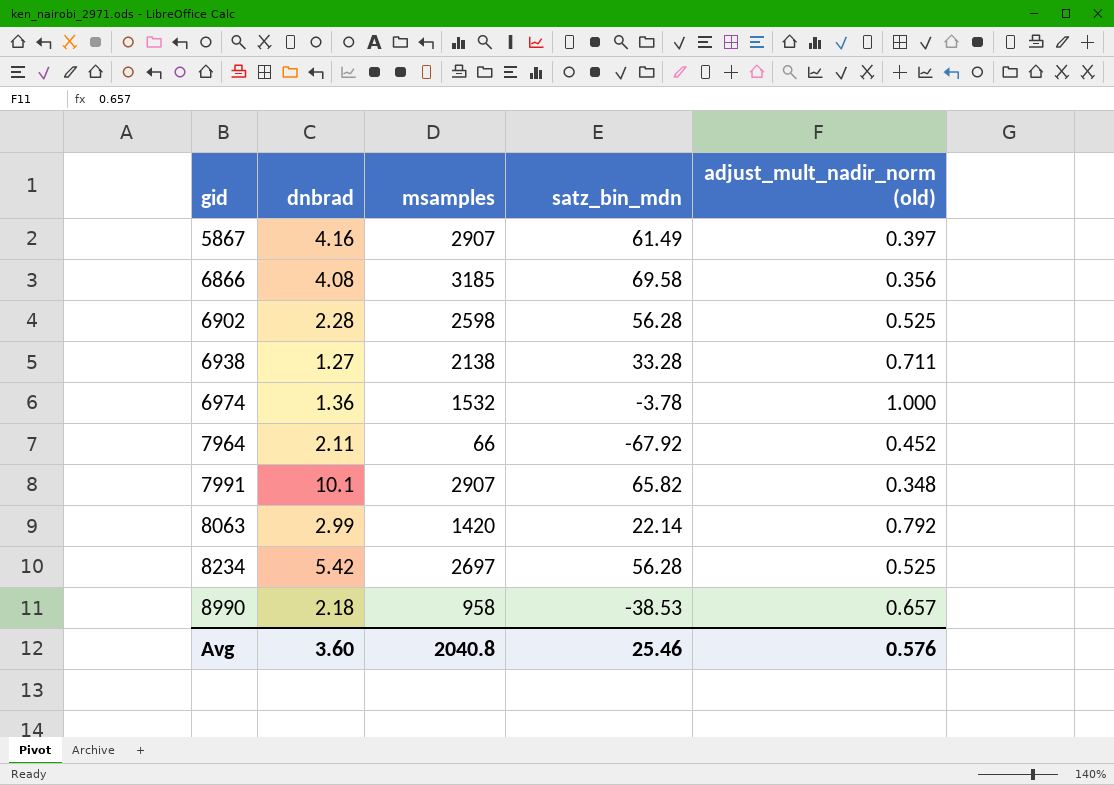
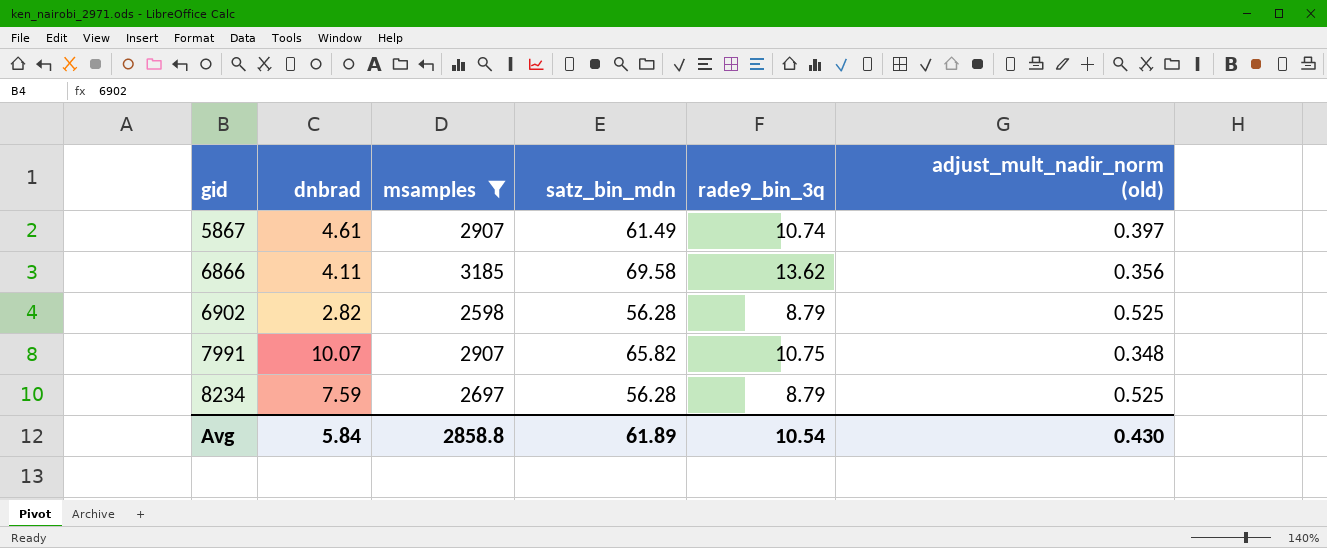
filter: none -> msamples >= 2598
column rade9_bin_3q | position: none -> 5
5867 | dnbrad: 4.16 -> 4.61
6866 | dnbrad: 4.08 -> 4.11
6902 | dnbrad: 2.28 -> 2.82
7991 | dnbrad: 10.1 -> 10.07
8234 | dnbrad: 5.42 -> 7.59
Avg | dnbrad: 3.60 -> 5.84
Avg | msamples: 2040.8 -> 2858.8
Avg | satz_bin_mdn: 25.46 -> 61.89
Avg | adjust_mult_nadir_norm (old): 0.576 -> 0.430

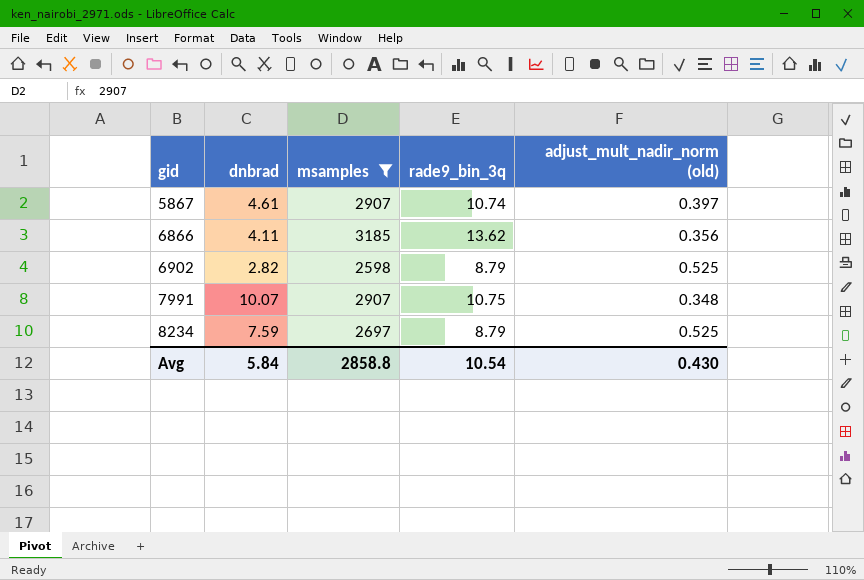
column satz_bin_mdn | position: 4 -> none

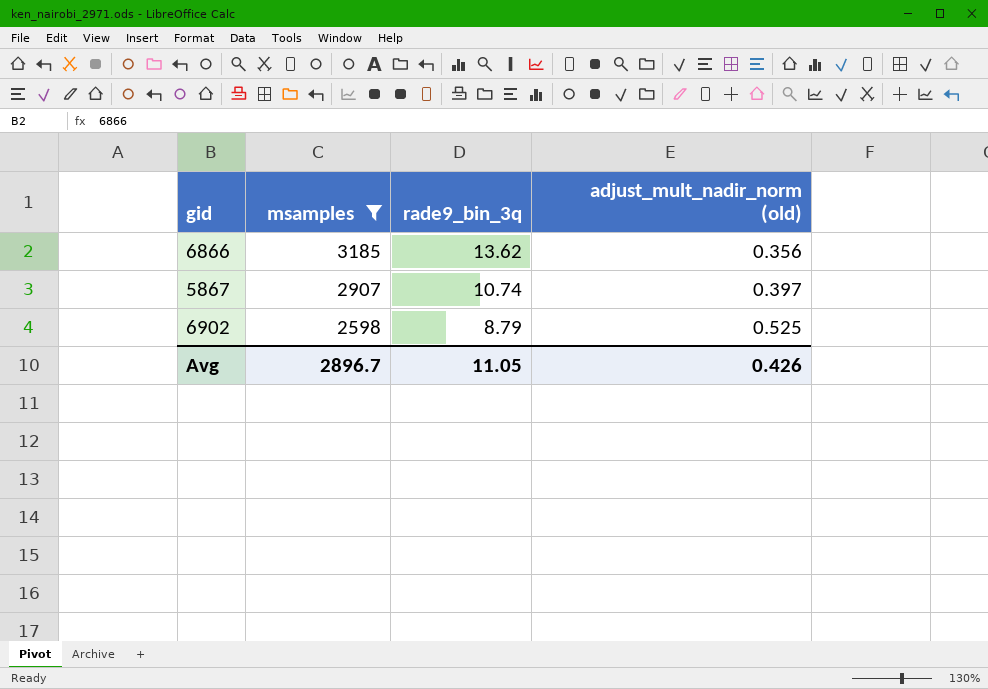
row order: gid ascending -> msamples descending
column dnbrad | position: 2 -> none
row 7991: 10.07 | 2907 | 10.75 | 0.348 -> none
row 8234: 7.59 | 2697 | 8.79 | 0.525 -> none
Avg | msamples: 2858.8 -> 2896.7
Avg | rade9_bin_3q: 10.54 -> 11.05
Avg | adjust_mult_nadir_norm (old): 0.430 -> 0.426

